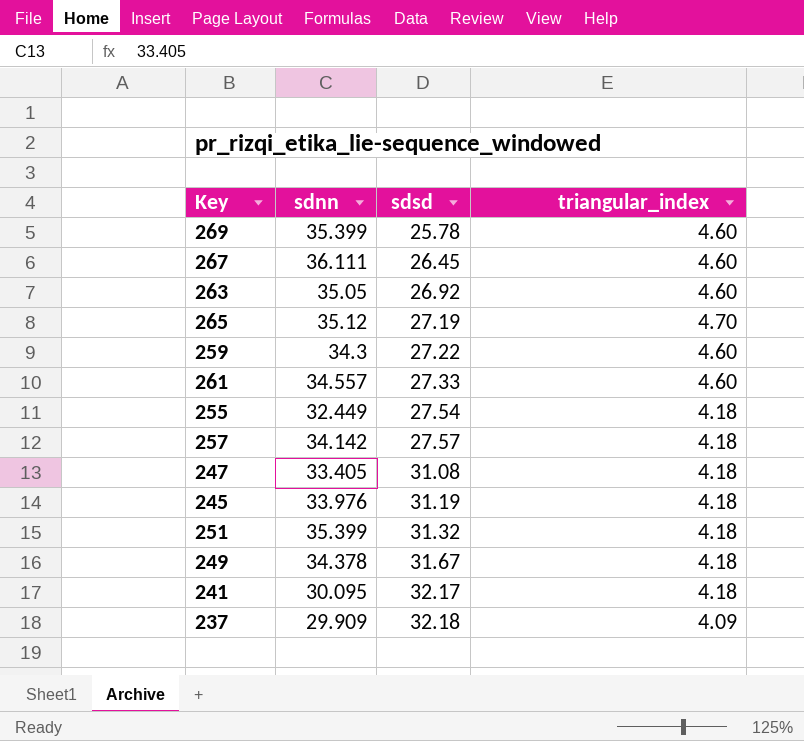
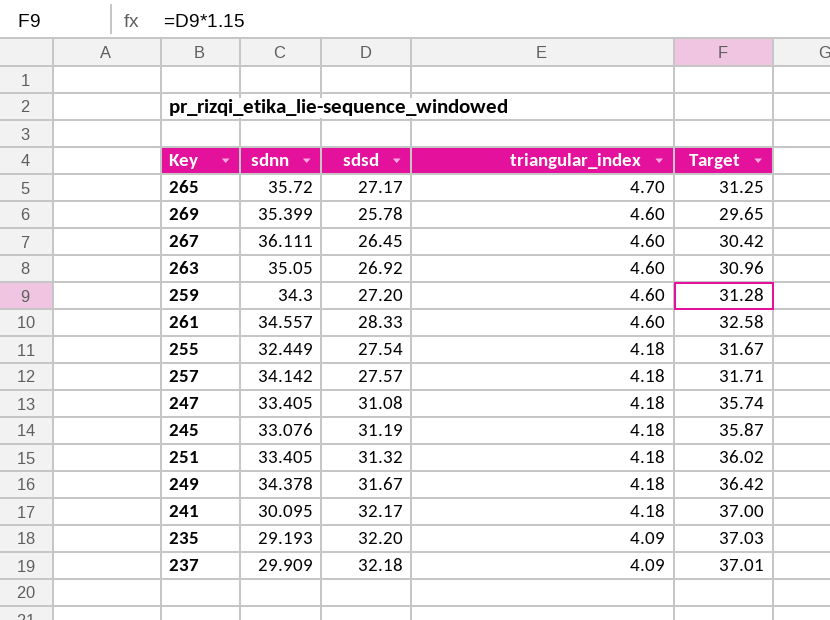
row order: sdsd ascending -> triangular_index descending
column Target | formula: none -> [sdsd] * 1.15
265 | sdnn: 35.12 -> 35.72
265 | sdsd: 27.19 -> 27.17
259 | sdsd: 27.22 -> 27.20
261 | sdsd: 27.33 -> 28.33
245 | sdnn: 33.976 -> 33.076
251 | sdnn: 35.399 -> 33.405
row 235: none -> 29.193 | 32.20 | 4.09 | 37.03

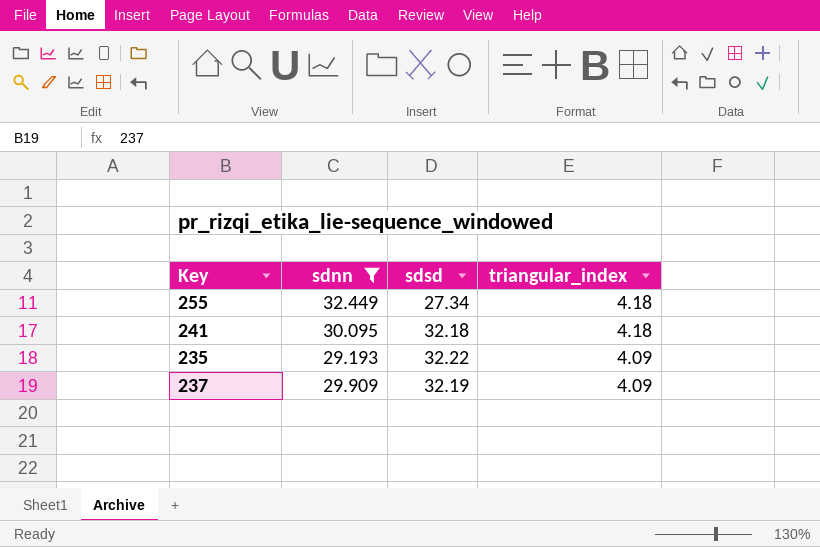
filter: none -> sdnn <= 32.449
column Target | formula: [sdsd] * 1.15 -> none
255 | sdsd: 27.54 -> 27.34
241 | sdsd: 32.17 -> 32.18
235 | sdsd: 32.20 -> 32.22
237 | sdsd: 32.18 -> 32.19

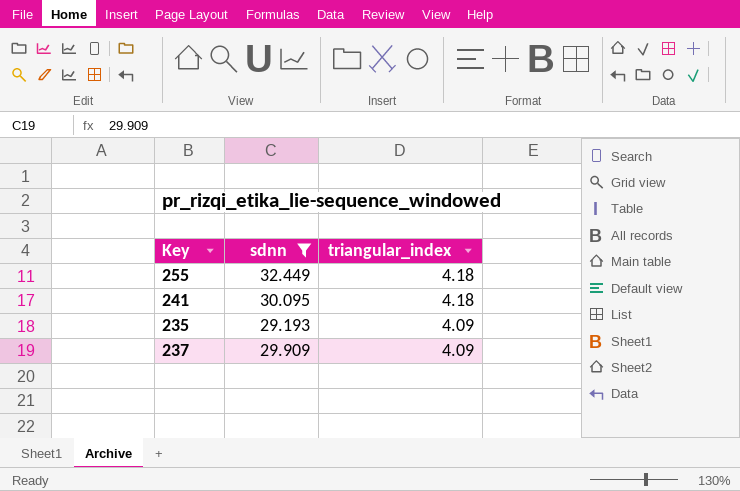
column sdsd | position: 3 -> none

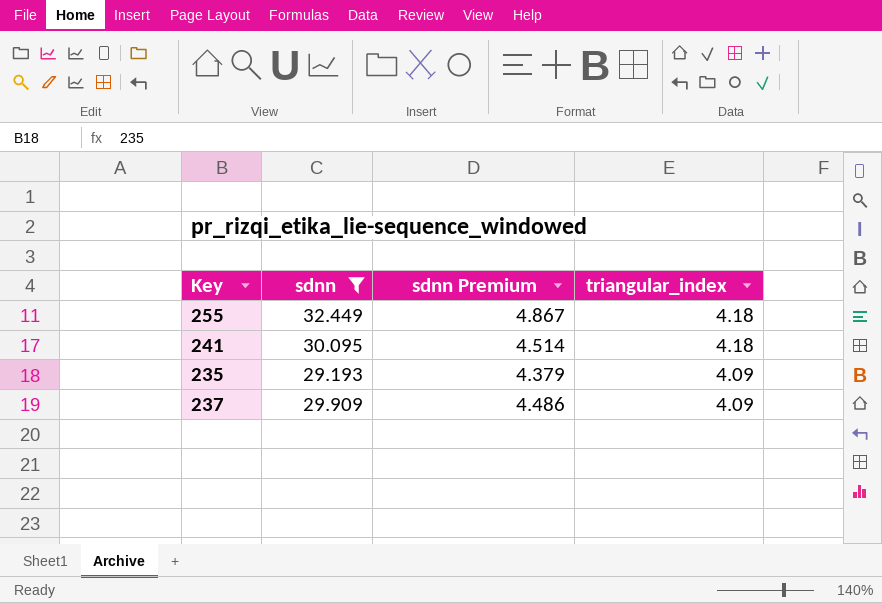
column sdnn Premium | formula: none -> [sdnn] * 0.15

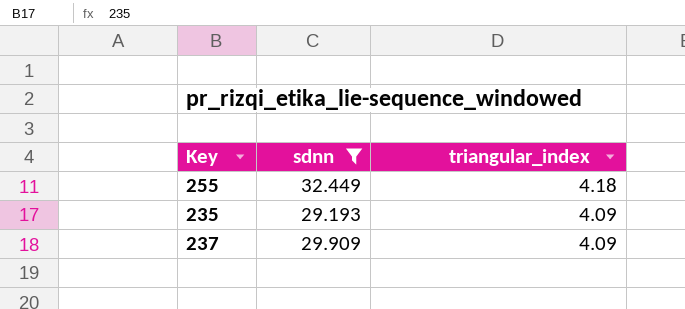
column sdnn Premium | formula: [sdnn] * 0.15 -> none
row 241: 30.095 | 4.514 | 4.18 -> none

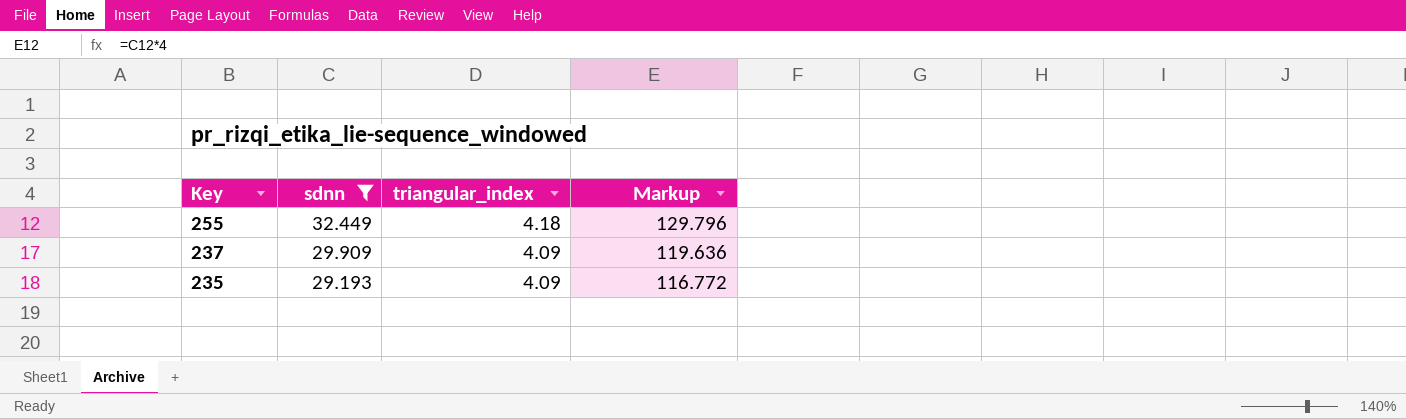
row order: triangular_index descending -> Key descending
column Markup | formula: none -> [sdnn] * 4

